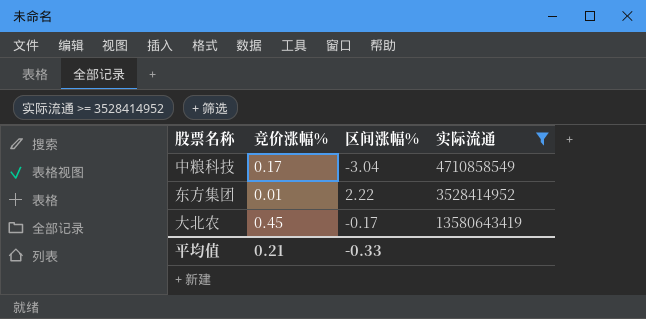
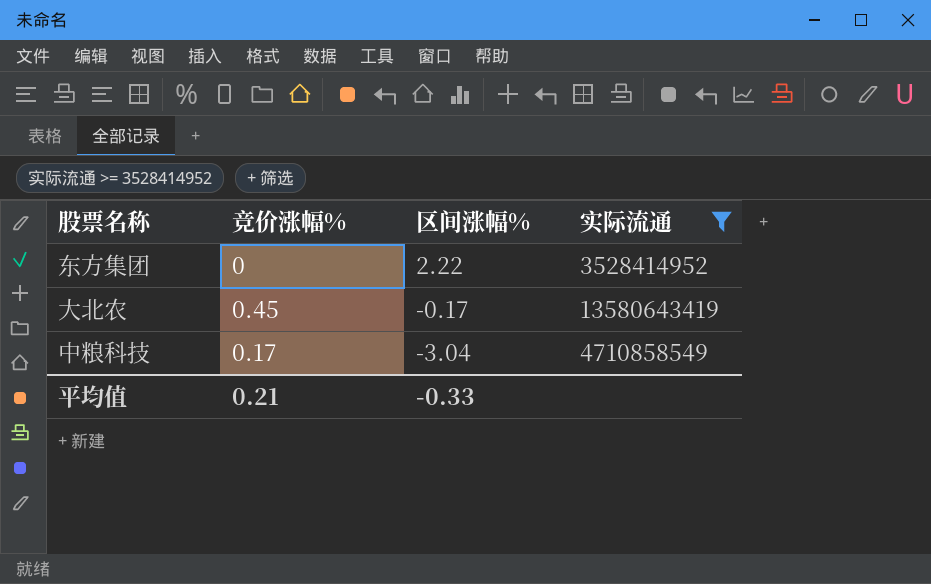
row order: none -> 区间涨幅% descending
东方集团 | 竞价涨幅%: 0.01 -> 0

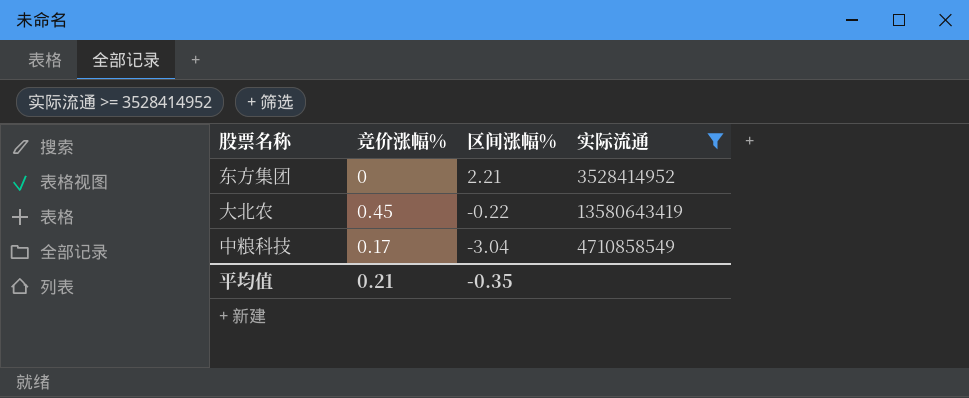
东方集团 | 区间涨幅%: 2.22 -> 2.21
大北农 | 区间涨幅%: -0.17 -> -0.22
平均值 | 区间涨幅%: -0.33 -> -0.35

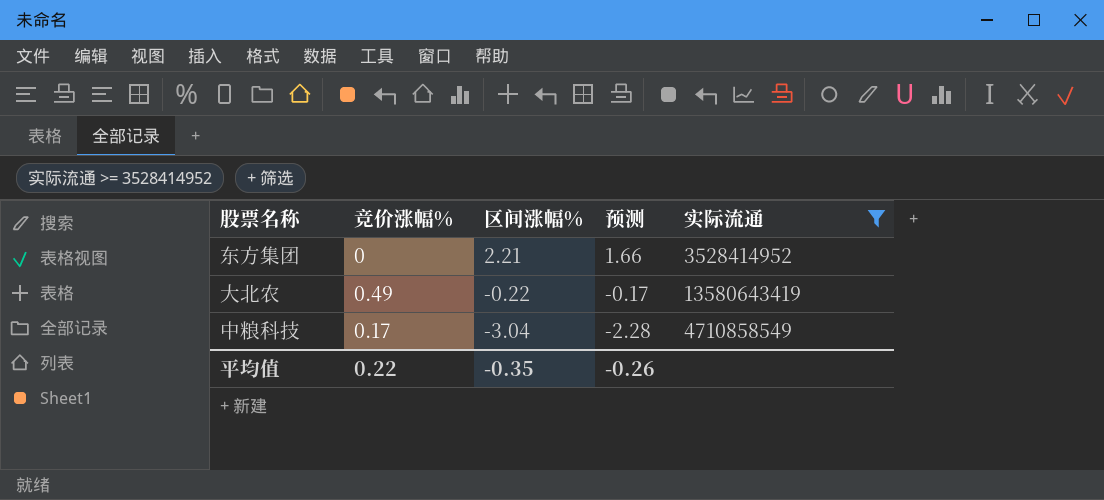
column 预测 | formula: none -> [区间涨幅%] * 0.75
大北农 | 竞价涨幅%: 0.45 -> 0.49
平均值 | 竞价涨幅%: 0.21 -> 0.22

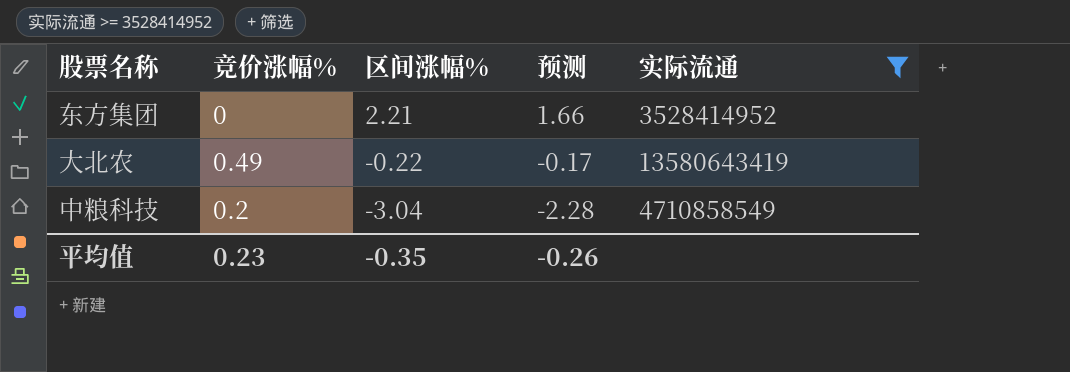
中粮科技 | 竞价涨幅%: 0.17 -> 0.2
平均值 | 竞价涨幅%: 0.22 -> 0.23

